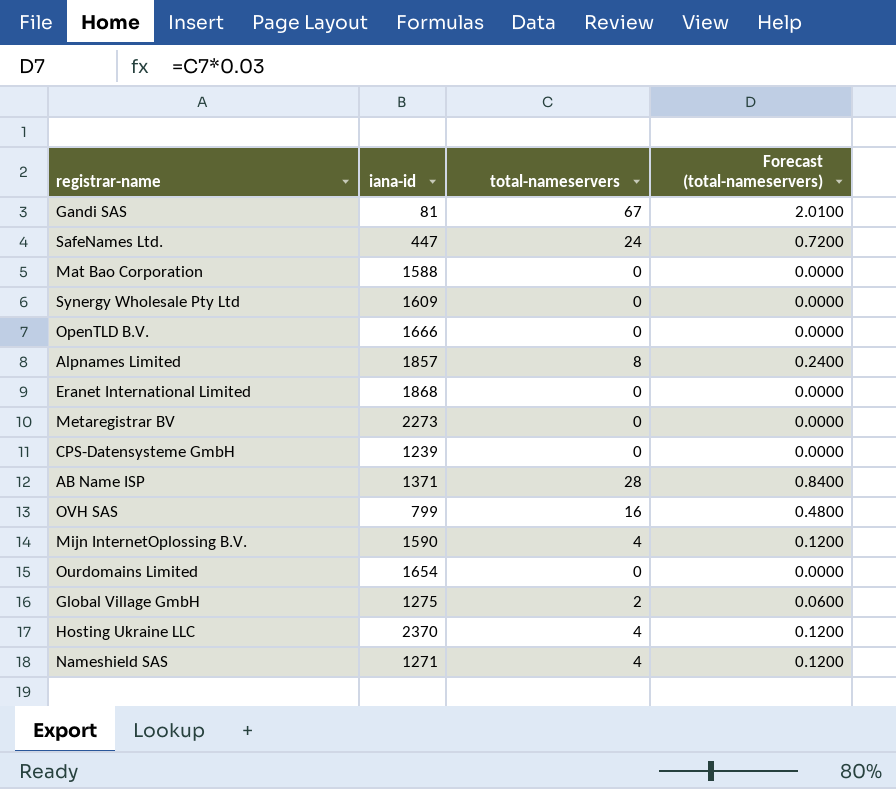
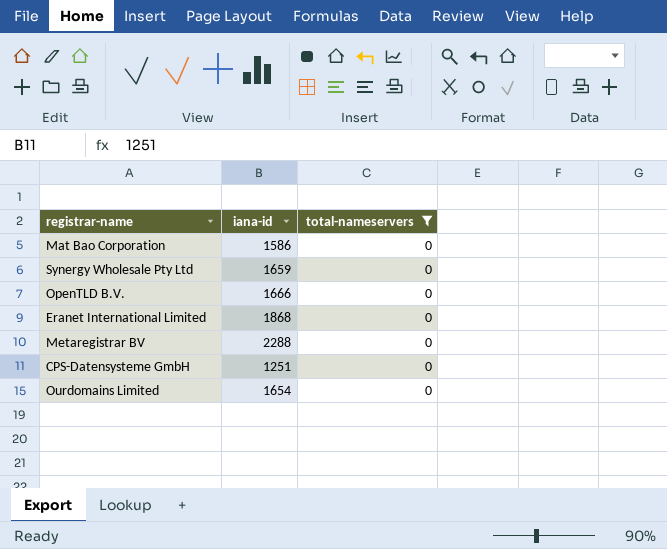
filter: none -> total-nameservers = 0
column Forecast (total-nameservers) | formula: [total-nameservers] * 0.03 -> none
Mat Bao Corporation | iana-id: 1588 -> 1586
Synergy Wholesale Pty Ltd | iana-id: 1609 -> 1659
Metaregistrar BV | iana-id: 2273 -> 2288
CPS-Datensysteme GmbH | iana-id: 1239 -> 1251

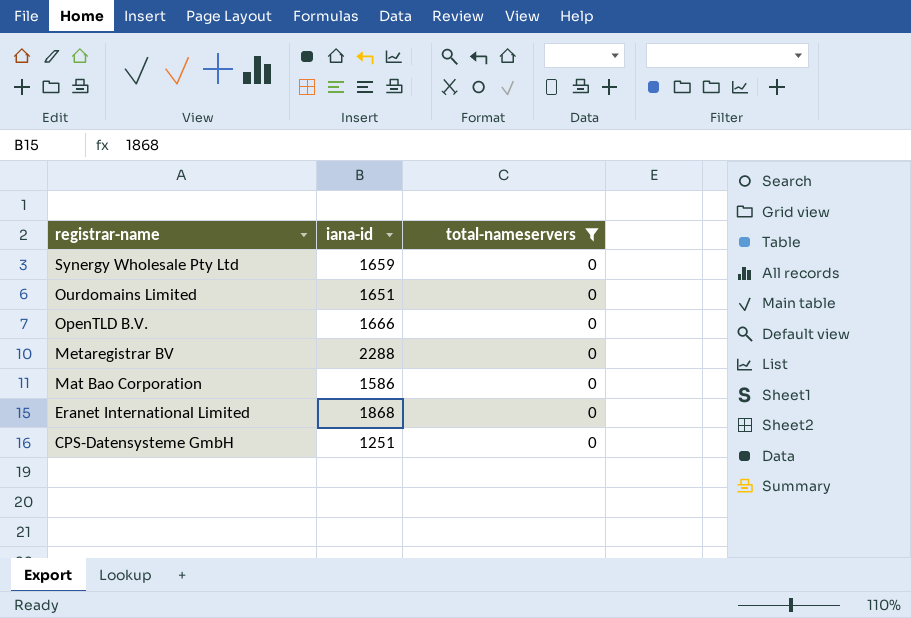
row order: none -> registrar-name descending
Ourdomains Limited | iana-id: 1654 -> 1651

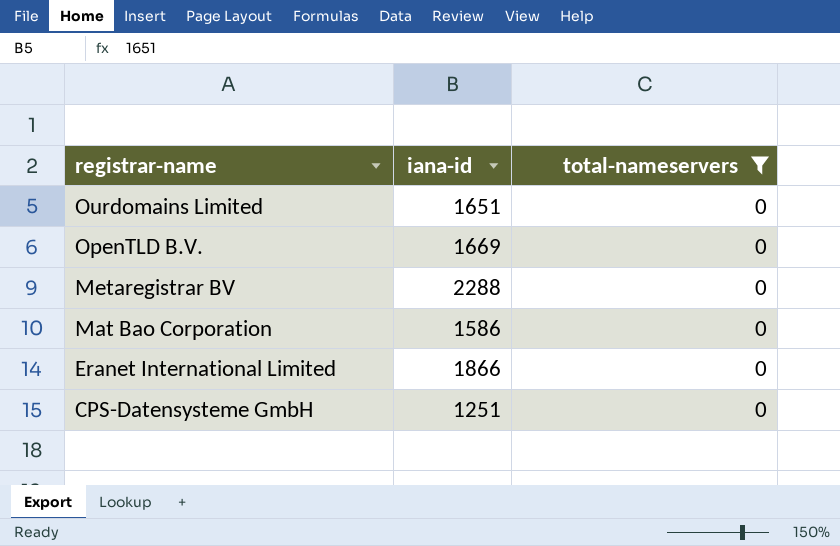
row Synergy Wholesale Pty Ltd: 1659 | 0 -> none
OpenTLD B.V. | iana-id: 1666 -> 1669
Eranet International Limited | iana-id: 1868 -> 1866

